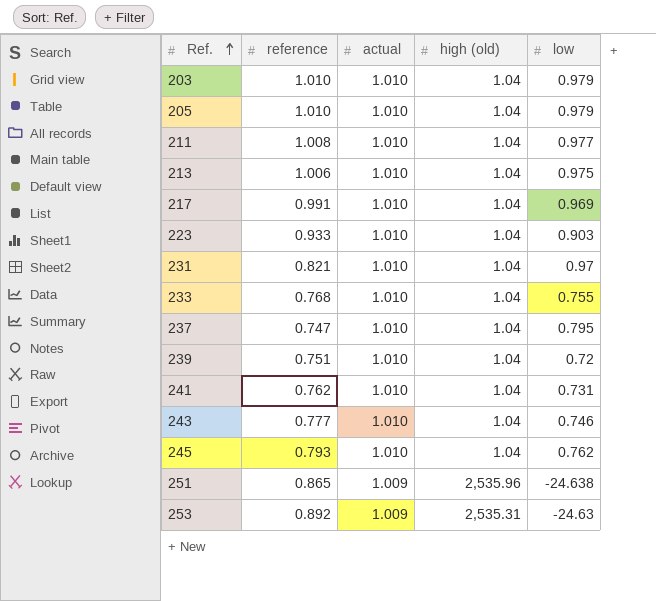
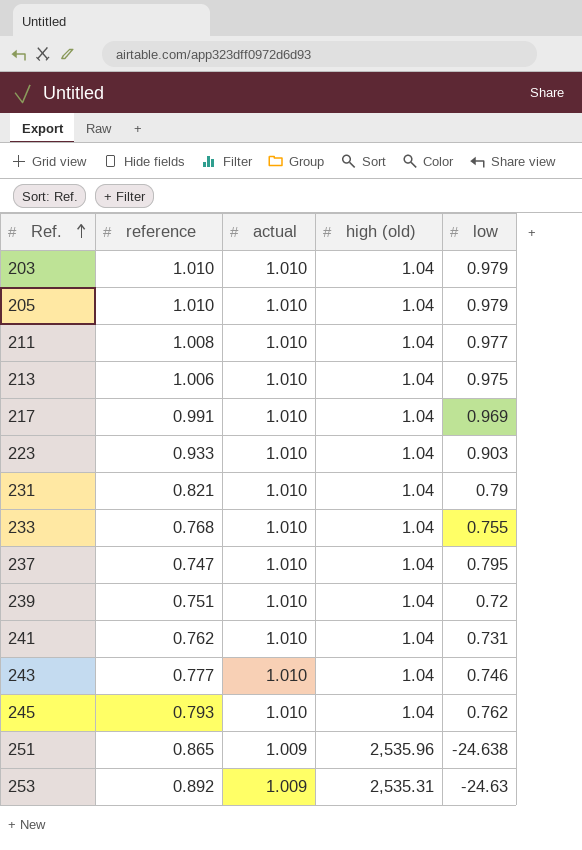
231 | low: 0.97 -> 0.79

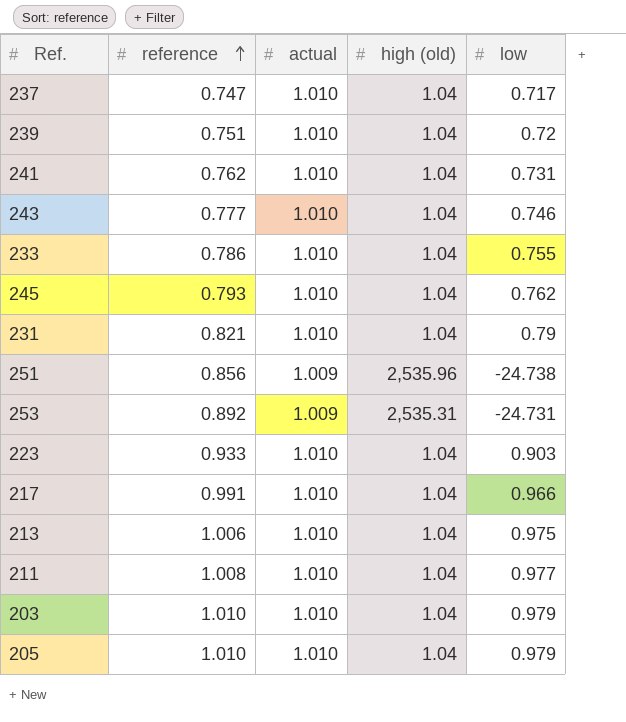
row order: Ref. ascending -> reference ascending
237 | low: 0.795 -> 0.717
233 | reference: 0.768 -> 0.786
251 | reference: 0.865 -> 0.856
251 | low: -24.638 -> -24.738
253 | low: -24.63 -> -24.731
217 | low: 0.969 -> 0.966

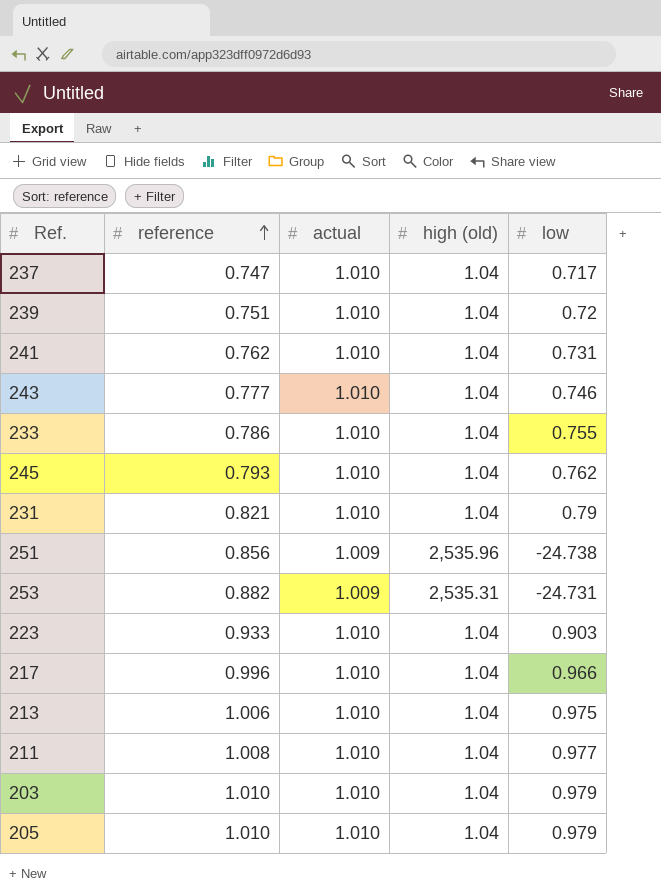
253 | reference: 0.892 -> 0.882
217 | reference: 0.991 -> 0.996

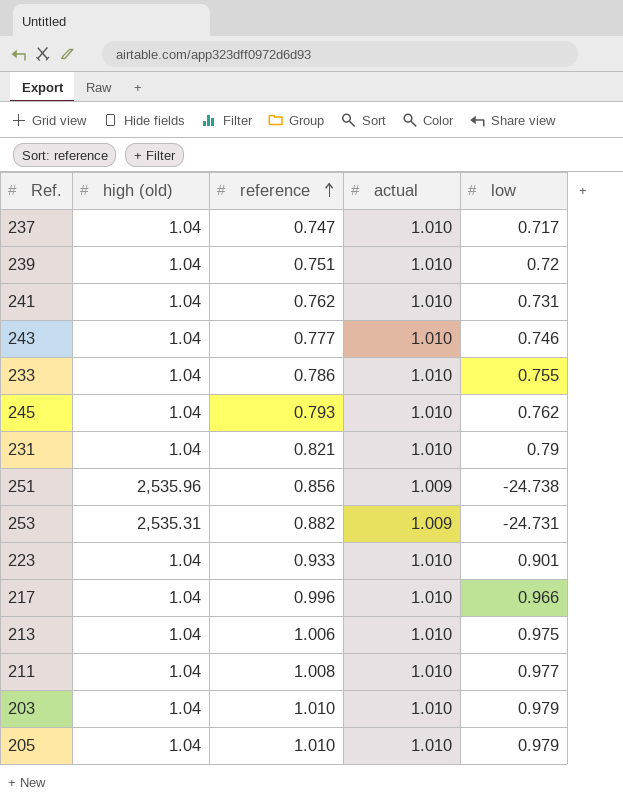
column high (old) | position: 4 -> 2
223 | low: 0.903 -> 0.901

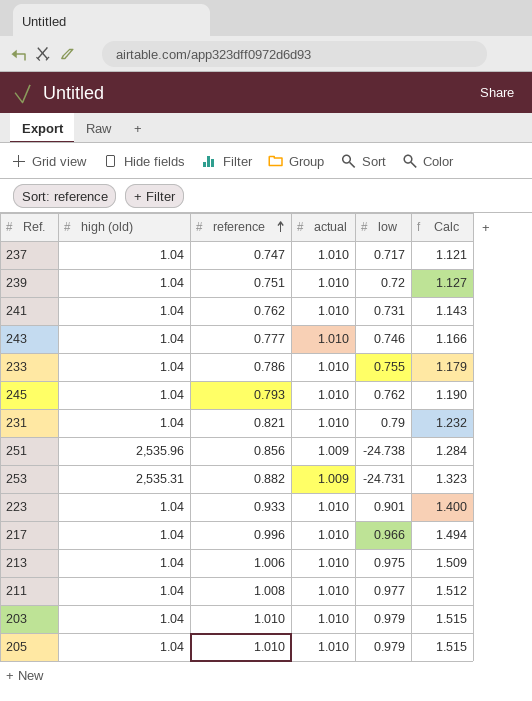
column Calc | formula: none -> [reference] * 1.5

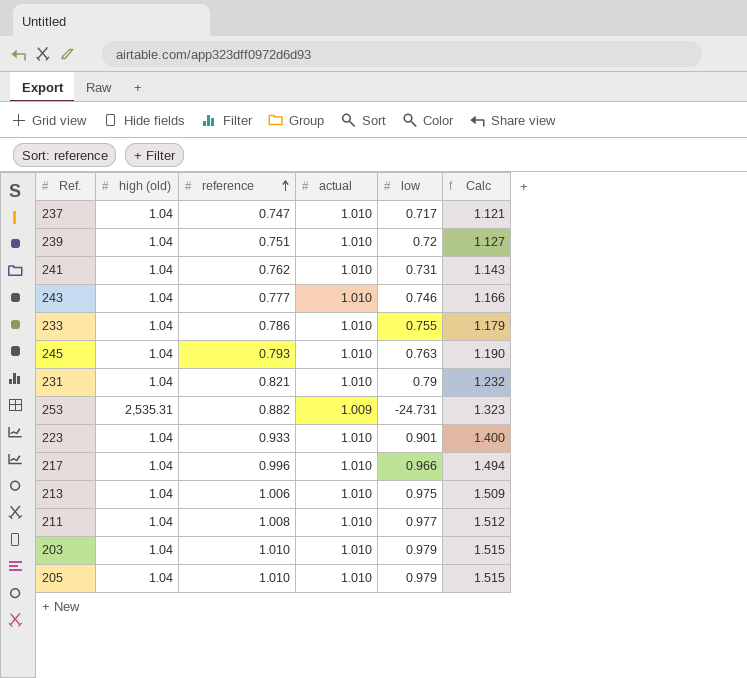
row 251: 2,535.96 | 0.856 | 1.009 | -24.738 | 1.284 -> none
245 | low: 0.762 -> 0.763

